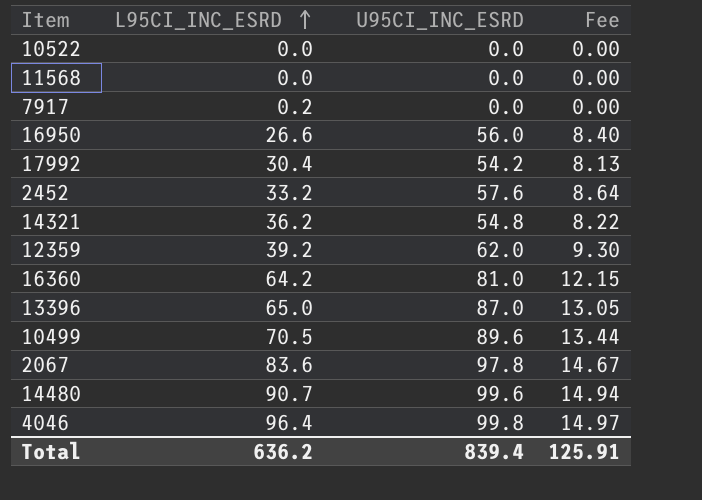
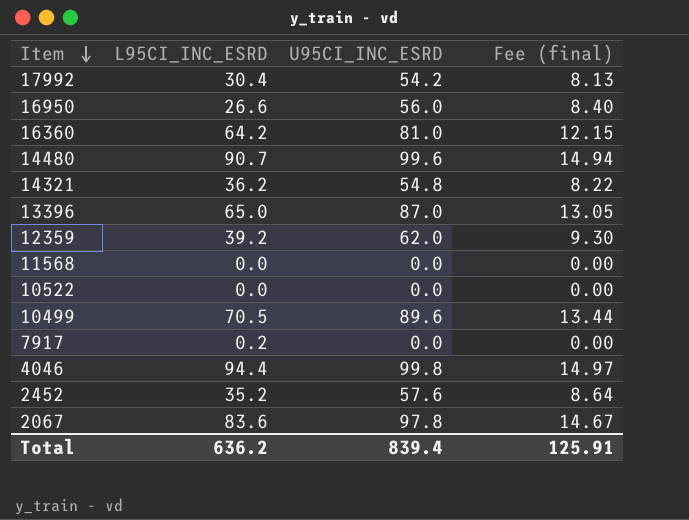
row order: L95CI_INC_ESRD ascending -> Item descending
column name: Fee -> Fee (final)
4046 | L95CI_INC_ESRD: 96.4 -> 94.4
2452 | L95CI_INC_ESRD: 33.2 -> 35.2

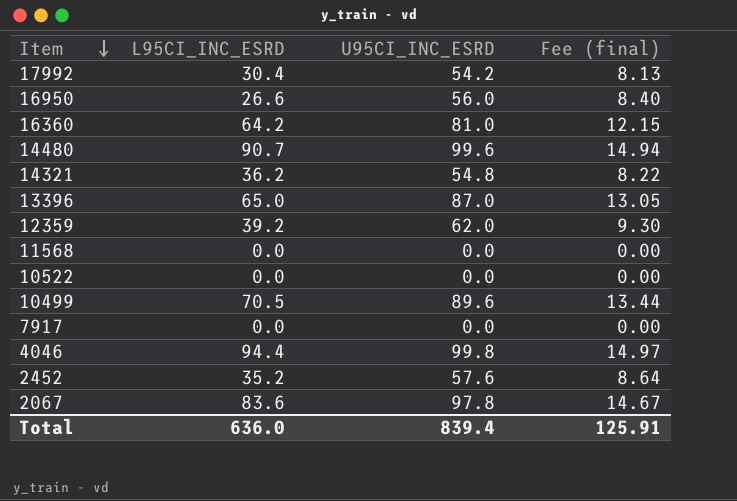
7917 | L95CI_INC_ESRD: 0.2 -> 0.0
Total | L95CI_INC_ESRD: 636.2 -> 636.0

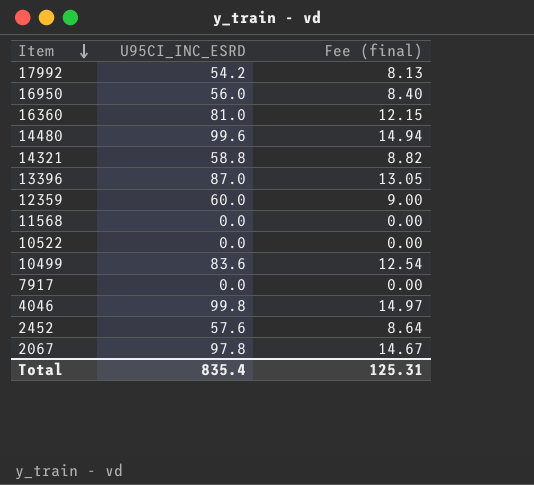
column L95CI_INC_ESRD | position: 2 -> none
14321 | U95CI_INC_ESRD: 54.8 -> 58.8
14321 | Fee (final): 8.22 -> 8.82
12359 | U95CI_INC_ESRD: 62.0 -> 60.0
12359 | Fee (final): 9.30 -> 9.00
10499 | U95CI_INC_ESRD: 89.6 -> 83.6
10499 | Fee (final): 13.44 -> 12.54
Total | U95CI_INC_ESRD: 839.4 -> 835.4
Total | Fee (final): 125.91 -> 125.31

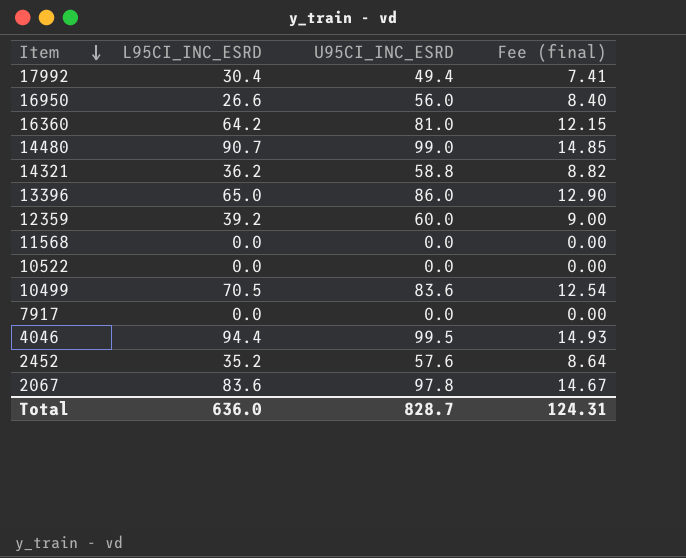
column L95CI_INC_ESRD | position: none -> 2
17992 | U95CI_INC_ESRD: 54.2 -> 49.4
17992 | Fee (final): 8.13 -> 7.41
14480 | U95CI_INC_ESRD: 99.6 -> 99.0
14480 | Fee (final): 14.94 -> 14.85
13396 | U95CI_INC_ESRD: 87.0 -> 86.0
13396 | Fee (final): 13.05 -> 12.90
4046 | U95CI_INC_ESRD: 99.8 -> 99.5
4046 | Fee (final): 14.97 -> 14.93
Total | U95CI_INC_ESRD: 835.4 -> 828.7
Total | Fee (final): 125.31 -> 124.31

